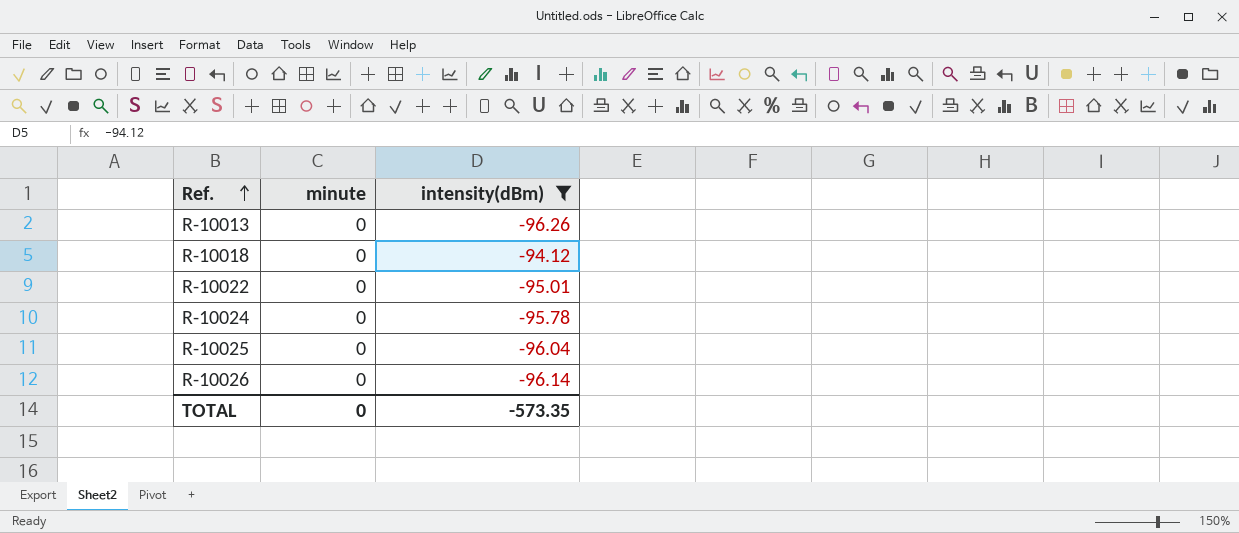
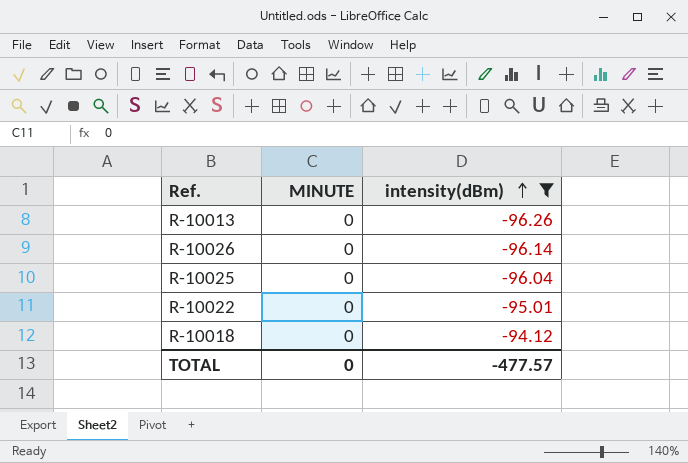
row order: Ref. ascending -> intensity(dBm) ascending
column name: minute -> MINUTE
row R-10024: 0 | -95.78 -> none
TOTAL | intensity(dBm): -573.35 -> -477.57

